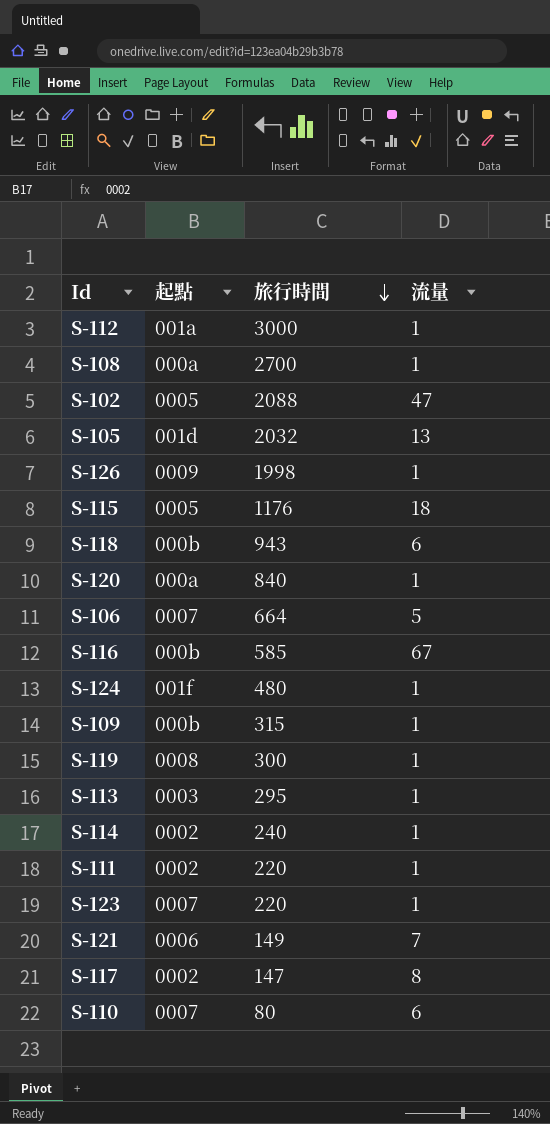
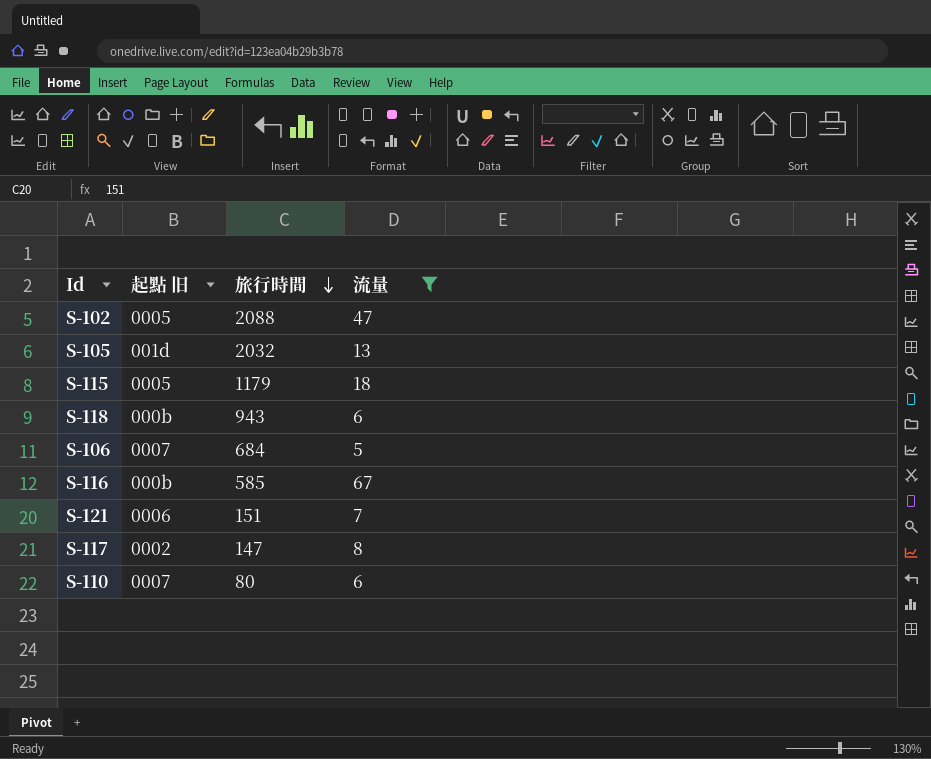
filter: none -> 流量 != 1
column name: 起點 -> 起點 旧
S-115 | 旅行時間: 1176 -> 1179
S-106 | 旅行時間: 664 -> 684
S-121 | 旅行時間: 149 -> 151

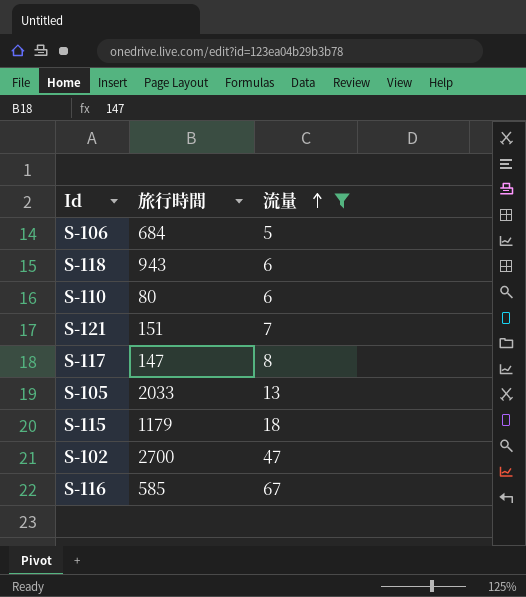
row order: 旅行時間 descending -> 流量 ascending
column 起點 旧 | position: 2 -> none
S-105 | 旅行時間: 2032 -> 2033
S-102 | 旅行時間: 2088 -> 2700

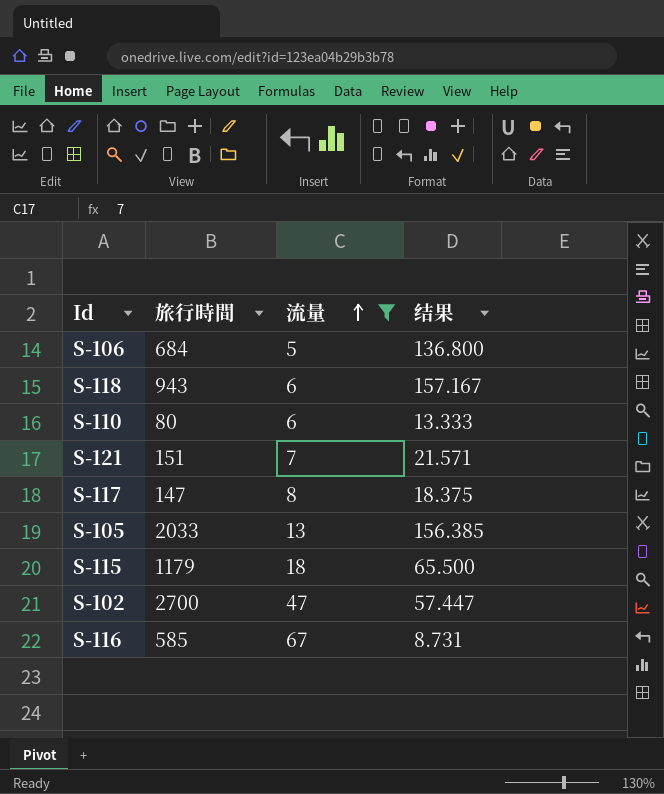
column 结果 | formula: none -> [旅行時間] / [流量]

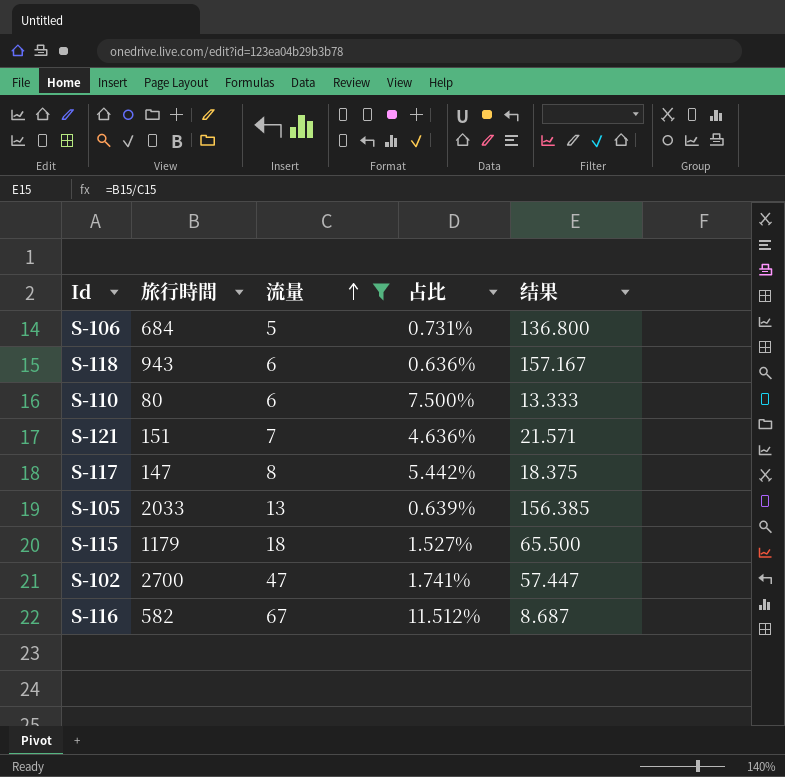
column 占比 | formula: none -> [流量] / [旅行時間]
S-116 | 旅行時間: 585 -> 582
S-116 | 结果: 8.731 -> 8.687

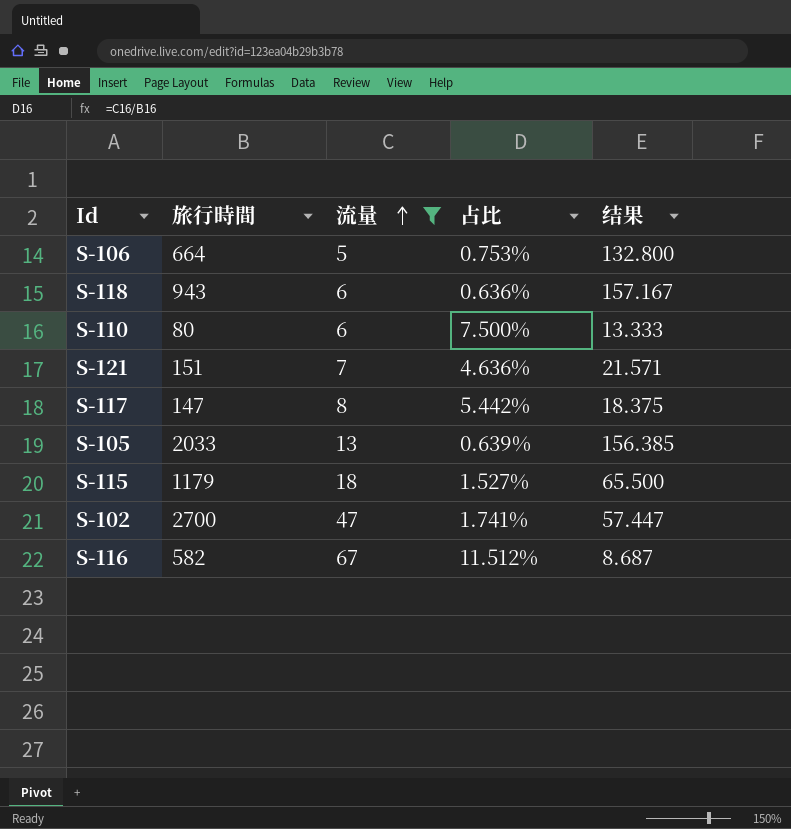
S-106 | 旅行時間: 684 -> 664
S-106 | 占比: 0.731% -> 0.753%
S-106 | 结果: 136.800 -> 132.800

